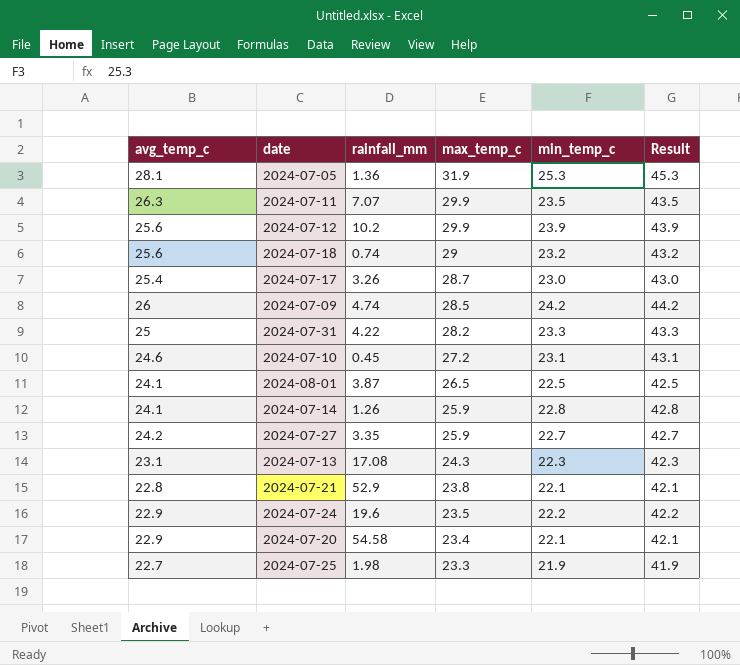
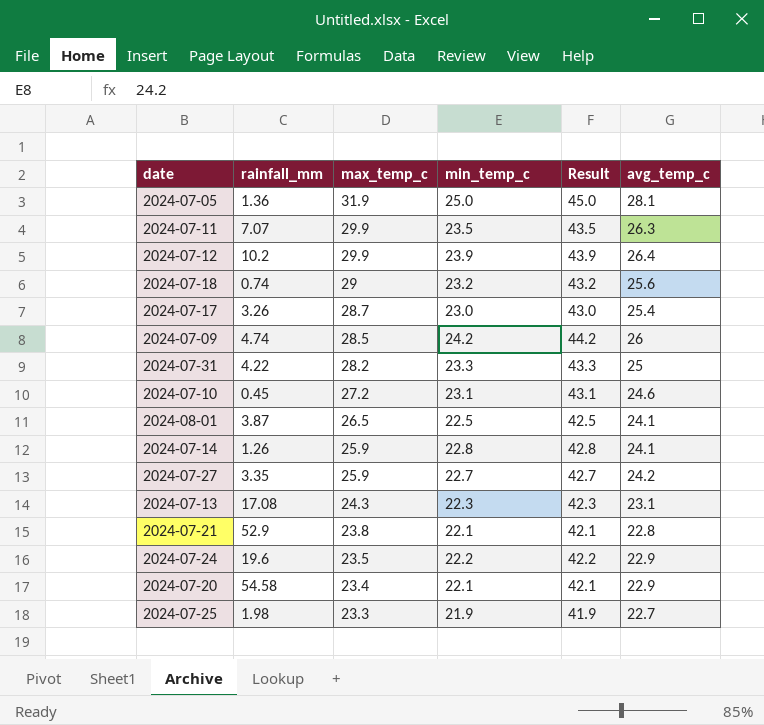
column avg_temp_c | position: 1 -> 6
2024-07-05 | min_temp_c: 25.3 -> 25.0
2024-07-05 | Result: 45.3 -> 45.0
2024-07-12 | avg_temp_c: 25.6 -> 26.4

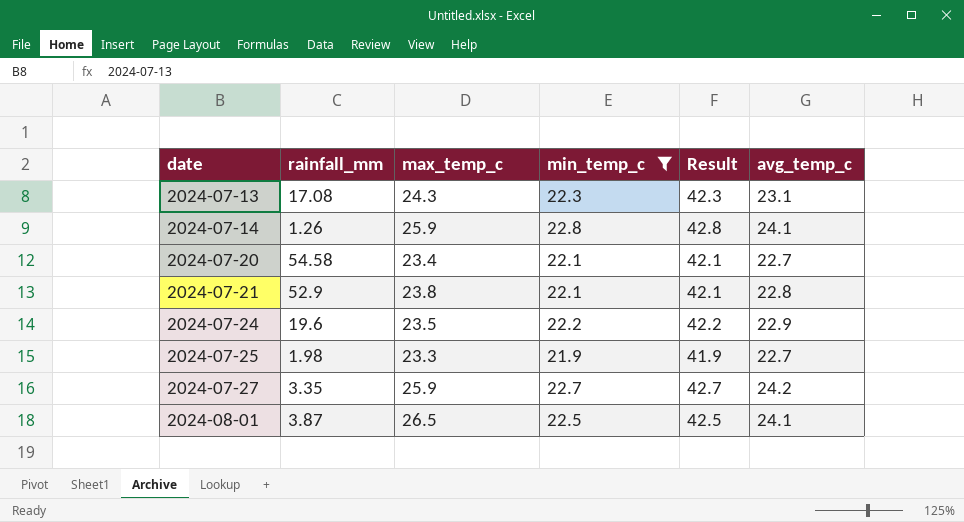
filter: none -> min_temp_c <= 22.8
row order: max_temp_c descending -> date ascending
2024-07-20 | avg_temp_c: 22.9 -> 22.7

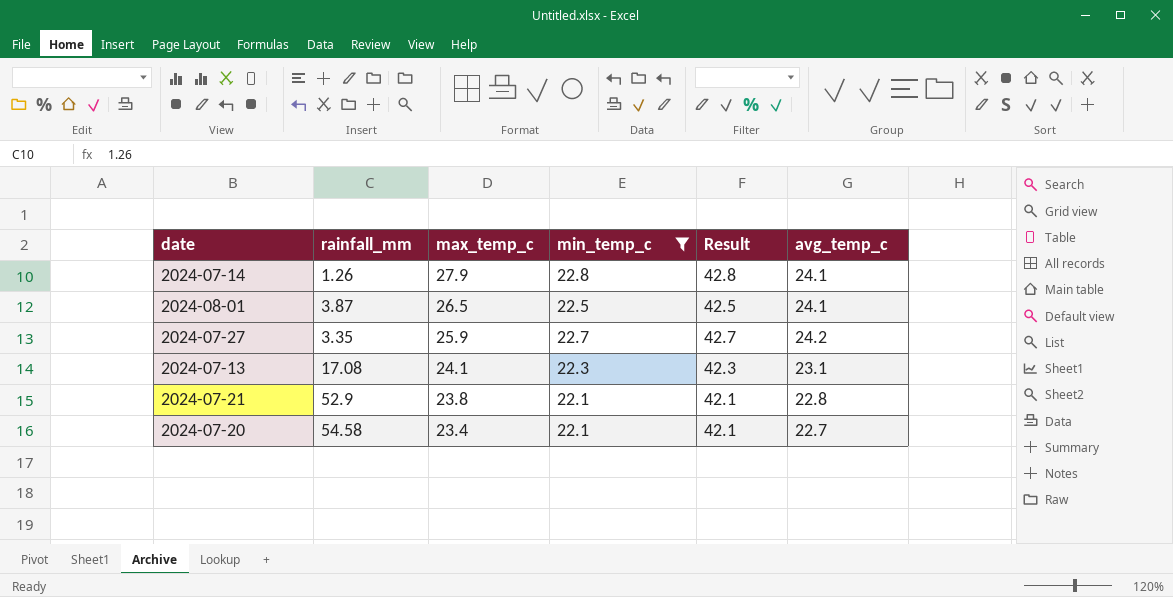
row order: date ascending -> max_temp_c descending
row 2024-07-24: 19.6 | 23.5 | 22.2 | 42.2 | 22.9 -> none
row 2024-07-25: 1.98 | 23.3 | 21.9 | 41.9 | 22.7 -> none
2024-07-14 | max_temp_c: 25.9 -> 27.9
2024-07-13 | max_temp_c: 24.3 -> 24.1

